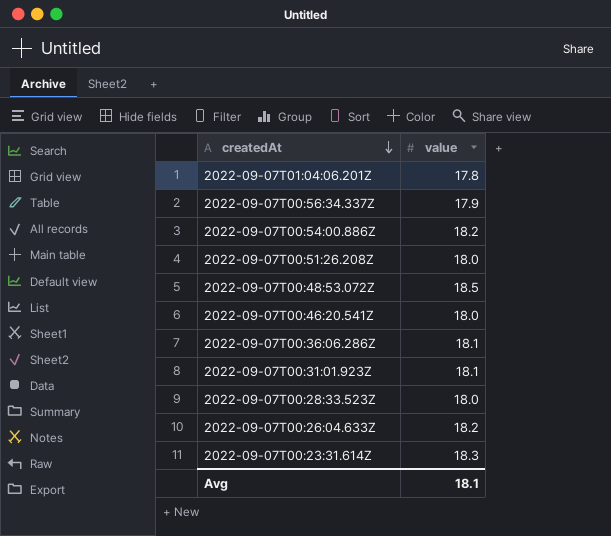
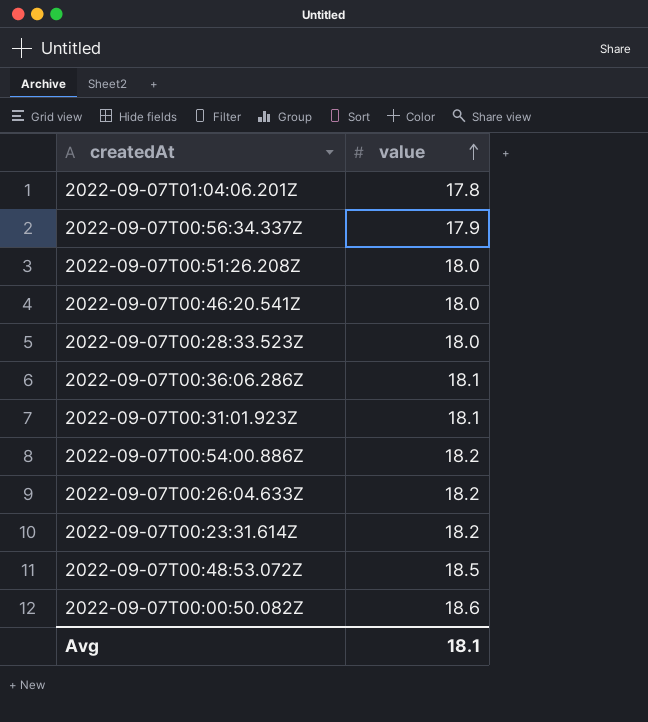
row order: createdAt descending -> value ascending
2022-09-07T00:23:31.614Z | value: 18.3 -> 18.2
row 2022-09-07T00:00:50.082Z: none -> 18.6

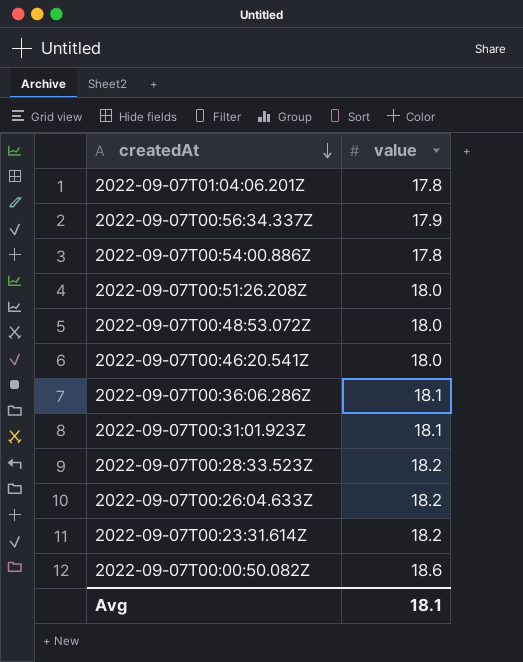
row order: value ascending -> createdAt descending
2022-09-07T00:54:00.886Z | value: 18.2 -> 17.8
2022-09-07T00:48:53.072Z | value: 18.5 -> 18.0
2022-09-07T00:28:33.523Z | value: 18.0 -> 18.2

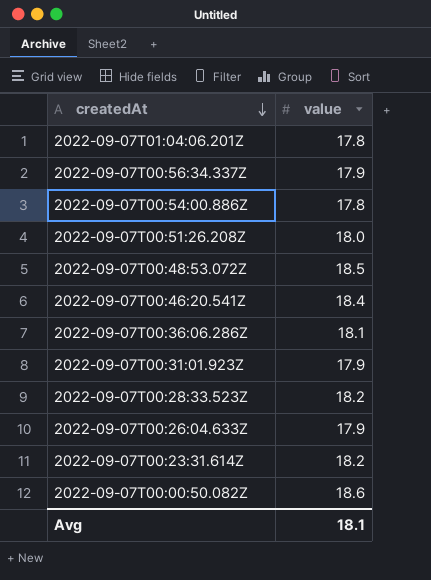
2022-09-07T00:48:53.072Z | value: 18.0 -> 18.5
2022-09-07T00:46:20.541Z | value: 18.0 -> 18.4
2022-09-07T00:31:01.923Z | value: 18.1 -> 17.9
2022-09-07T00:26:04.633Z | value: 18.2 -> 17.9

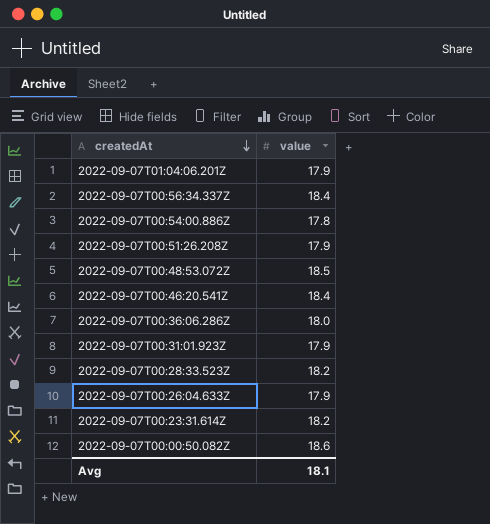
2022-09-07T01:04:06.201Z | value: 17.8 -> 17.9
2022-09-07T00:56:34.337Z | value: 17.9 -> 18.4
2022-09-07T00:51:26.208Z | value: 18.0 -> 17.9
2022-09-07T00:36:06.286Z | value: 18.1 -> 18.0

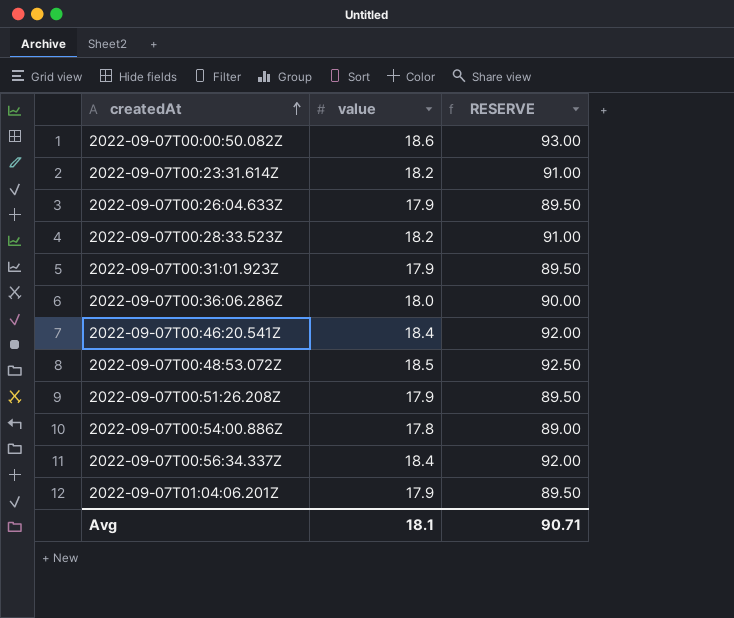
row order: createdAt descending -> createdAt ascending
column RESERVE | formula: none -> [value] * 5

